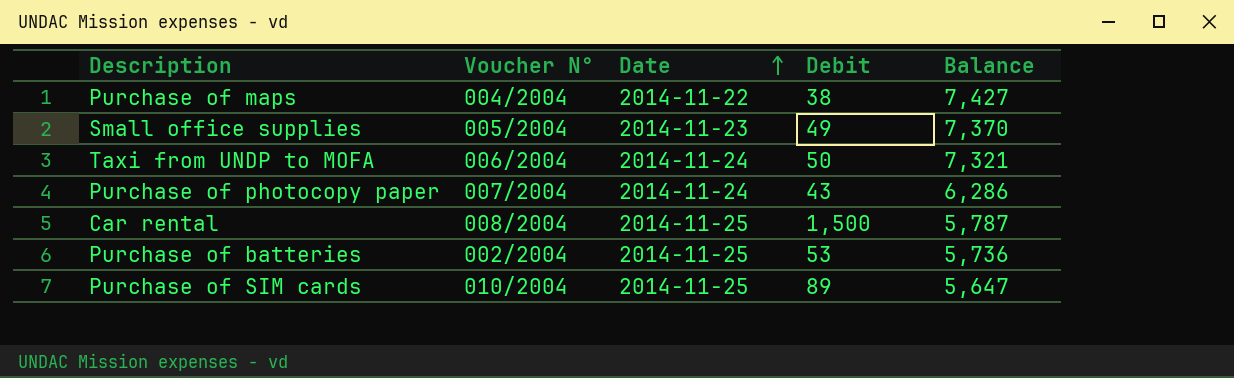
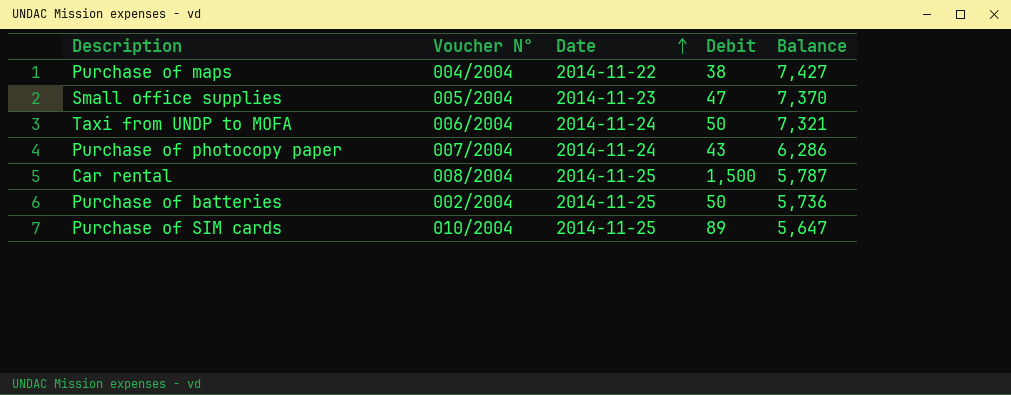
Small office supplies | Debit: 49 -> 47
Purchase of batteries | Debit: 53 -> 50

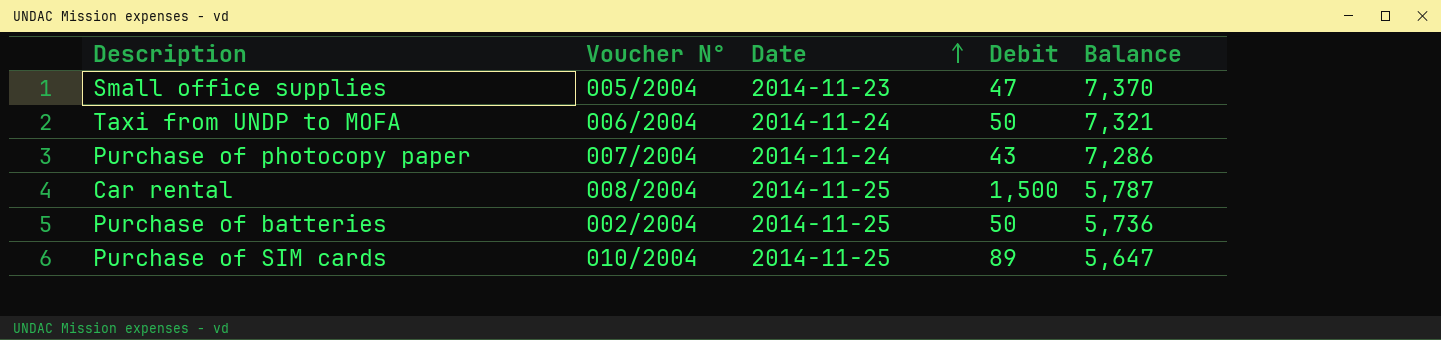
row Purchase of maps: 004/2004 | 2014-11-22 | 38 | 7,427 -> none
Purchase of photocopy paper | Balance: 6,286 -> 7,286

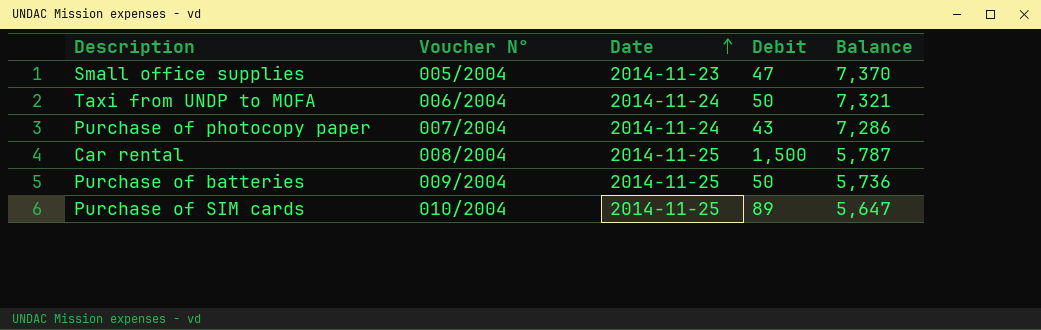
Purchase of batteries | Voucher N°: 002/2004 -> 009/2004

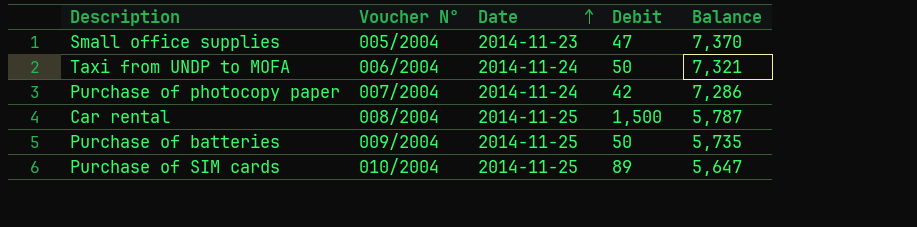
Purchase of photocopy paper | Debit: 43 -> 42
Purchase of batteries | Balance: 5,736 -> 5,735

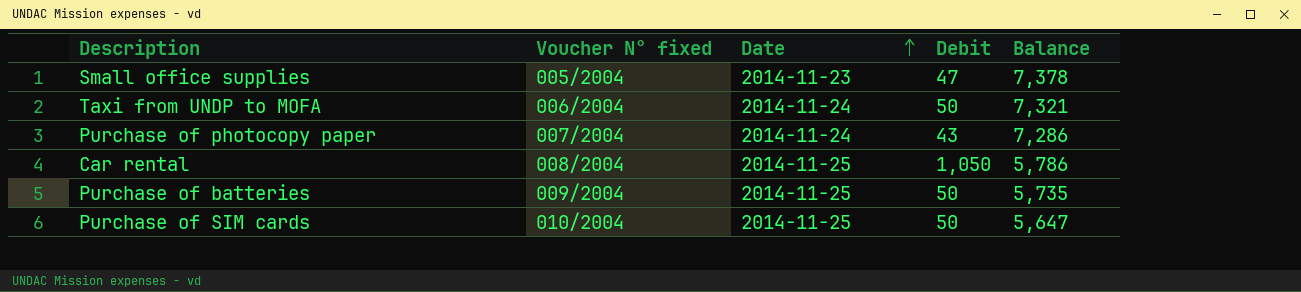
column name: Voucher N° -> Voucher N° fixed
Small office supplies | Balance: 7,370 -> 7,378
Purchase of photocopy paper | Debit: 42 -> 43
Car rental | Debit: 1,500 -> 1,050
Car rental | Balance: 5,787 -> 5,786
Purchase of SIM cards | Debit: 89 -> 50

